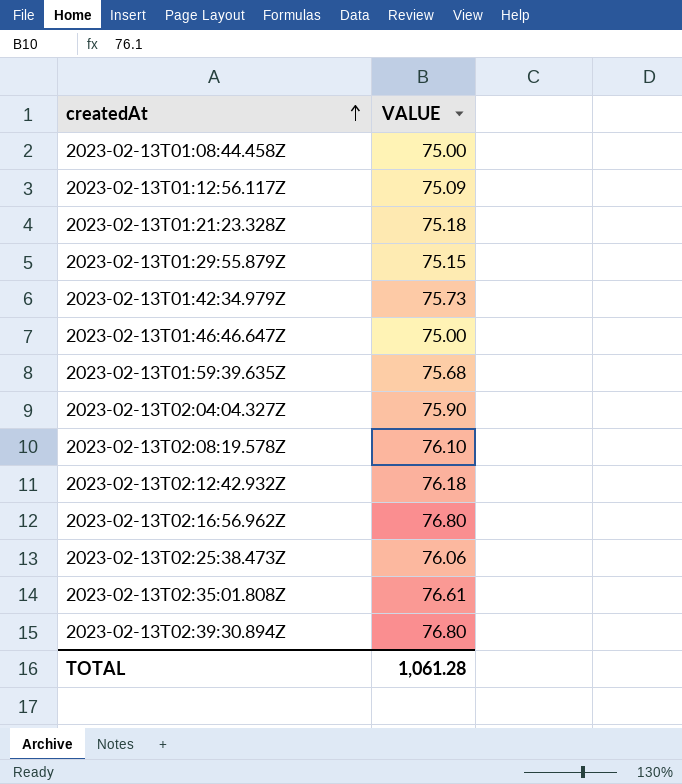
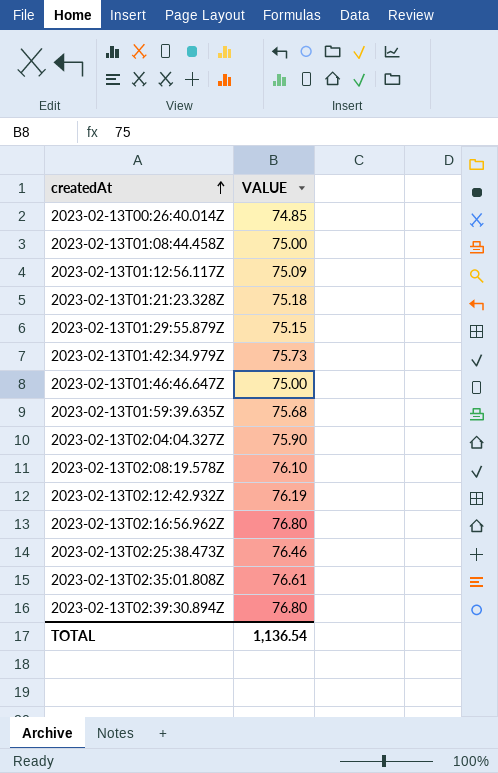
row 2023-02-13T00:26:40.014Z: none -> 74.85
2023-02-13T02:12:42.932Z | VALUE: 76.18 -> 76.19
2023-02-13T02:25:38.473Z | VALUE: 76.06 -> 76.46
TOTAL | VALUE: 1,061.28 -> 1,136.54

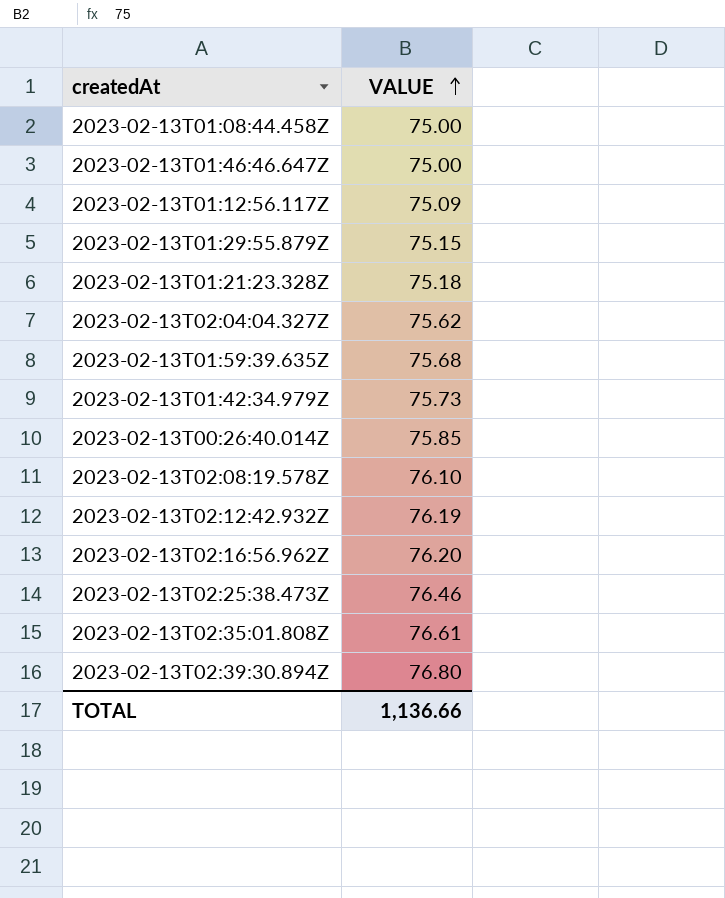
row order: createdAt ascending -> VALUE ascending
2023-02-13T02:04:04.327Z | VALUE: 75.90 -> 75.62
2023-02-13T00:26:40.014Z | VALUE: 74.85 -> 75.85
2023-02-13T02:16:56.962Z | VALUE: 76.80 -> 76.20
TOTAL | VALUE: 1,136.54 -> 1,136.66

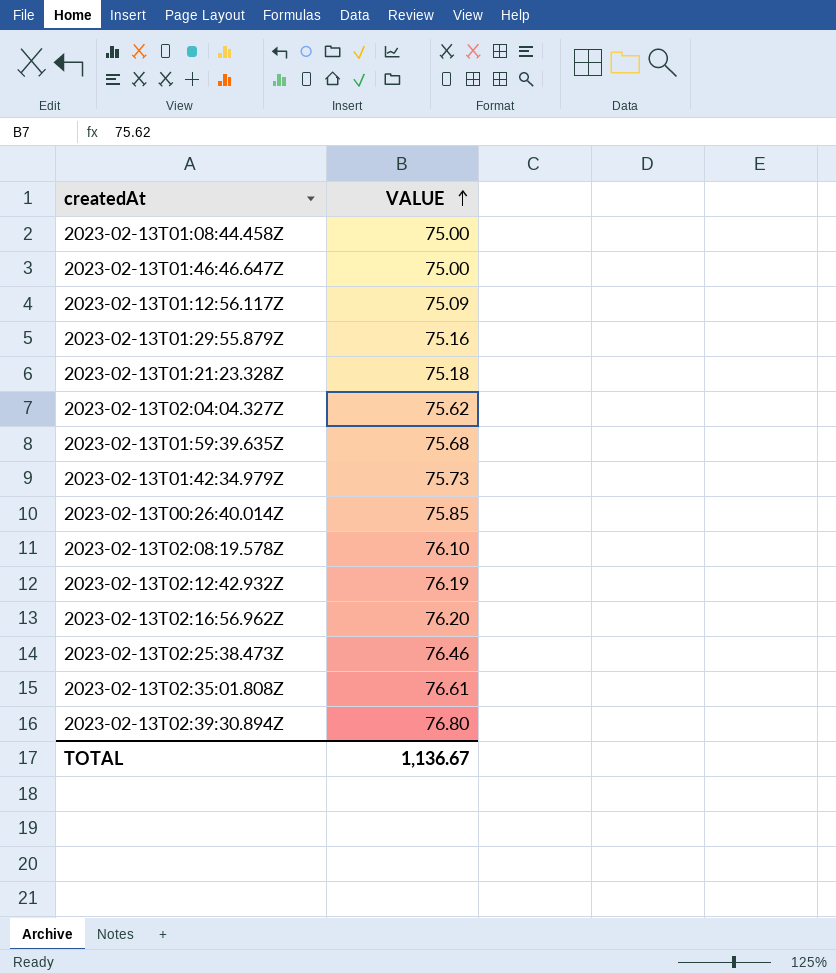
2023-02-13T01:29:55.879Z | VALUE: 75.15 -> 75.16
TOTAL | VALUE: 1,136.66 -> 1,136.67

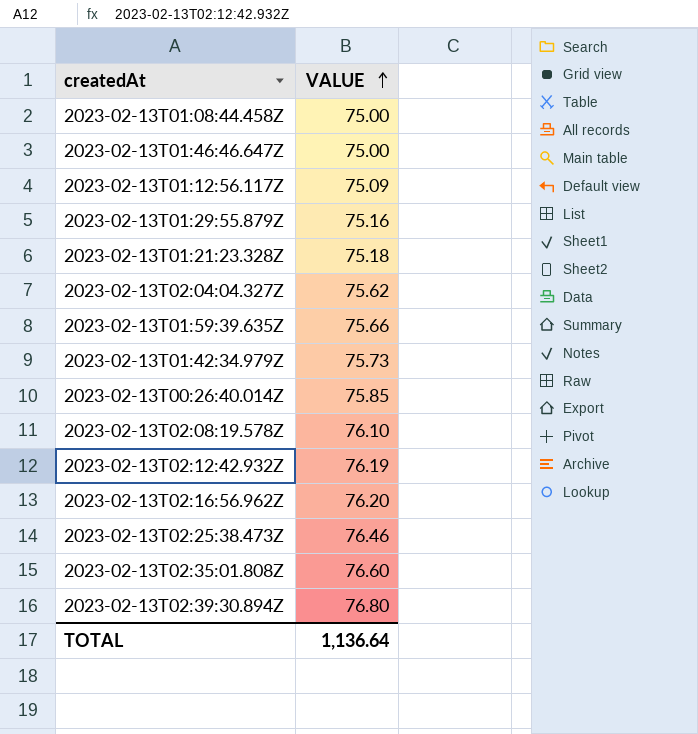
2023-02-13T01:59:39.635Z | VALUE: 75.68 -> 75.66
2023-02-13T02:35:01.808Z | VALUE: 76.61 -> 76.60
TOTAL | VALUE: 1,136.67 -> 1,136.64

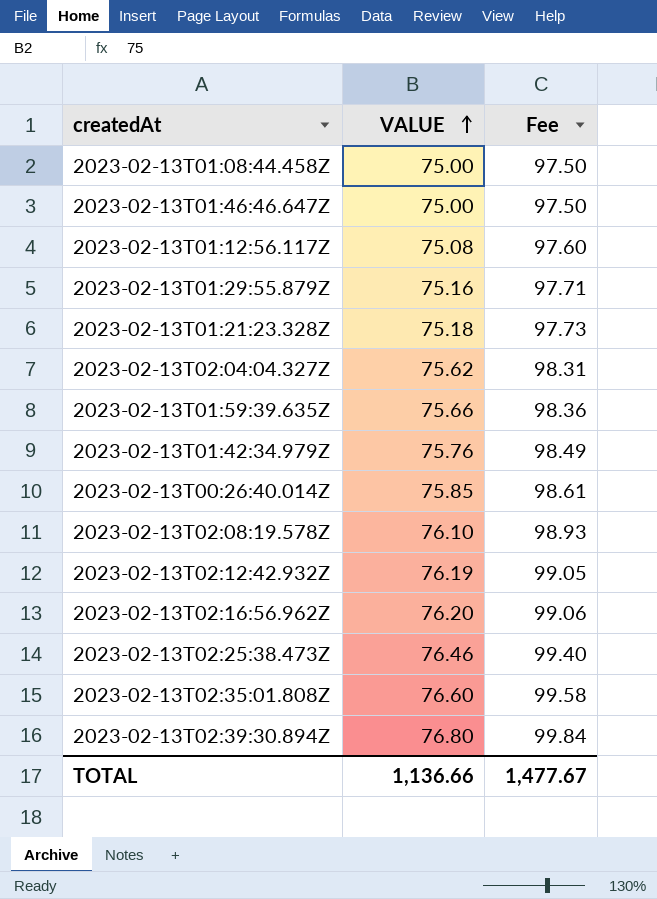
column Fee | formula: none -> [VALUE] * 1.3
2023-02-13T01:12:56.117Z | VALUE: 75.09 -> 75.08
2023-02-13T01:42:34.979Z | VALUE: 75.73 -> 75.76
TOTAL | VALUE: 1,136.64 -> 1,136.66

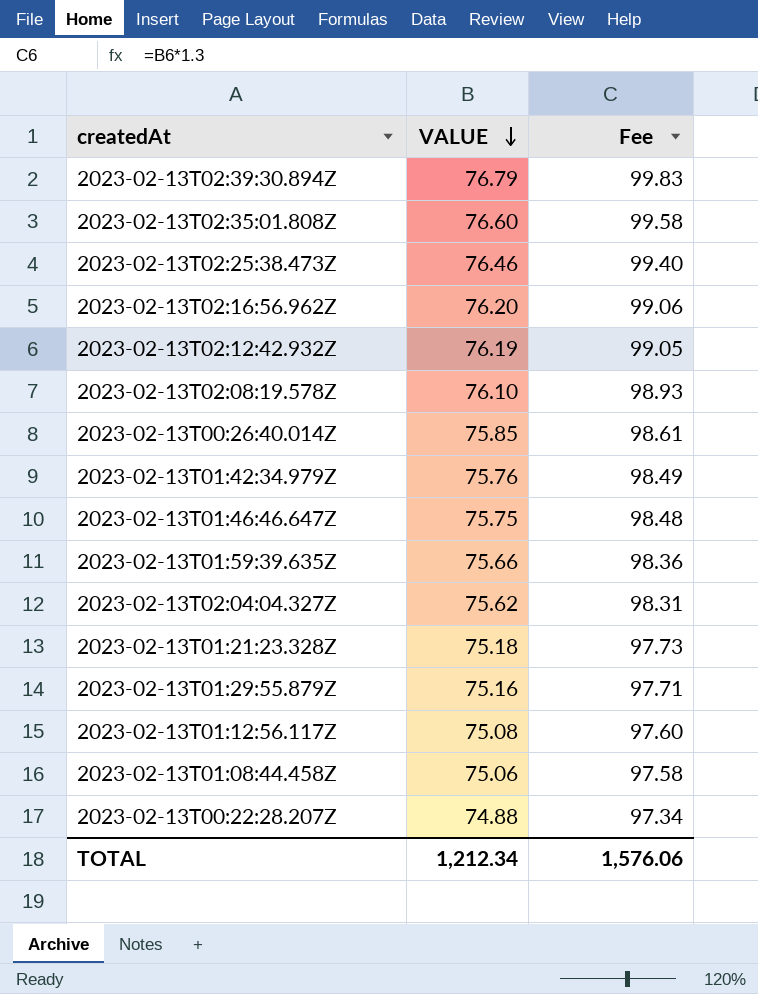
row order: VALUE ascending -> VALUE descending
2023-02-13T02:39:30.894Z | VALUE: 76.80 -> 76.79
2023-02-13T02:39:30.894Z | Fee: 99.84 -> 99.83
2023-02-13T01:46:46.647Z | VALUE: 75.00 -> 75.75
2023-02-13T01:46:46.647Z | Fee: 97.50 -> 98.48
2023-02-13T01:08:44.458Z | VALUE: 75.00 -> 75.06
2023-02-13T01:08:44.458Z | Fee: 97.50 -> 97.58
row 2023-02-13T00:22:28.207Z: none -> 74.88 | 97.34
TOTAL | VALUE: 1,136.66 -> 1,212.34
TOTAL | Fee: 1,477.67 -> 1,576.06

